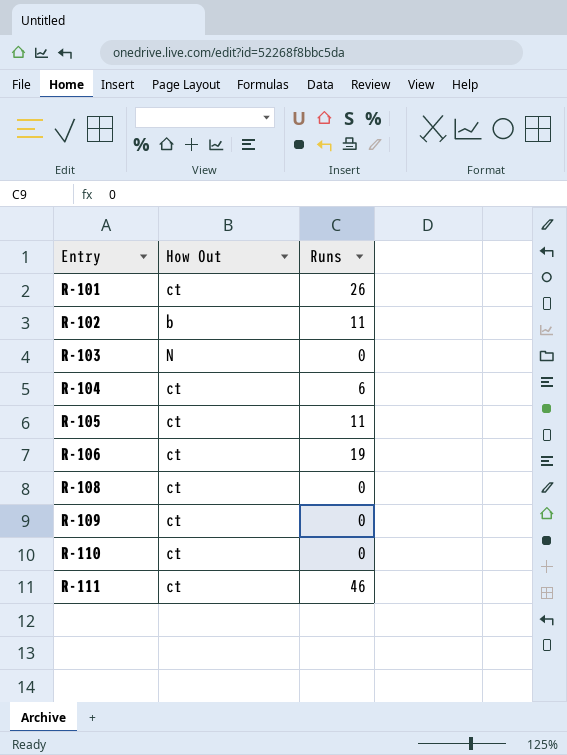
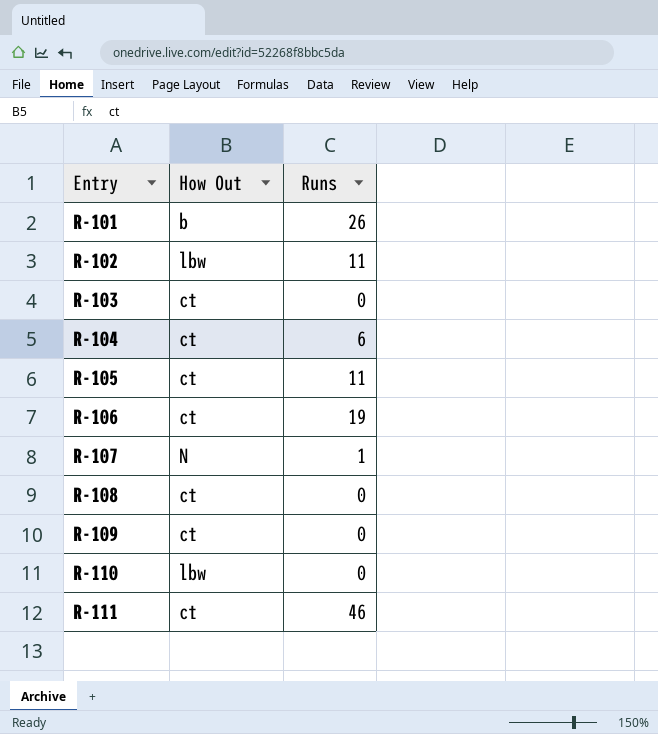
R-101 | How Out: ct -> b
R-102 | How Out: b -> lbw
R-103 | How Out: N -> ct
row R-107: none -> N | 1
R-110 | How Out: ct -> lbw

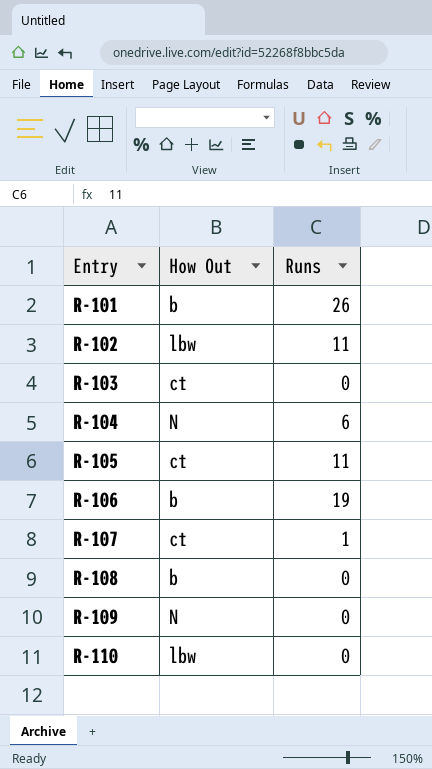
row R-111: ct | 46 -> none
R-104 | How Out: ct -> N
R-106 | How Out: ct -> b
R-107 | How Out: N -> ct
R-108 | How Out: ct -> b
R-109 | How Out: ct -> N

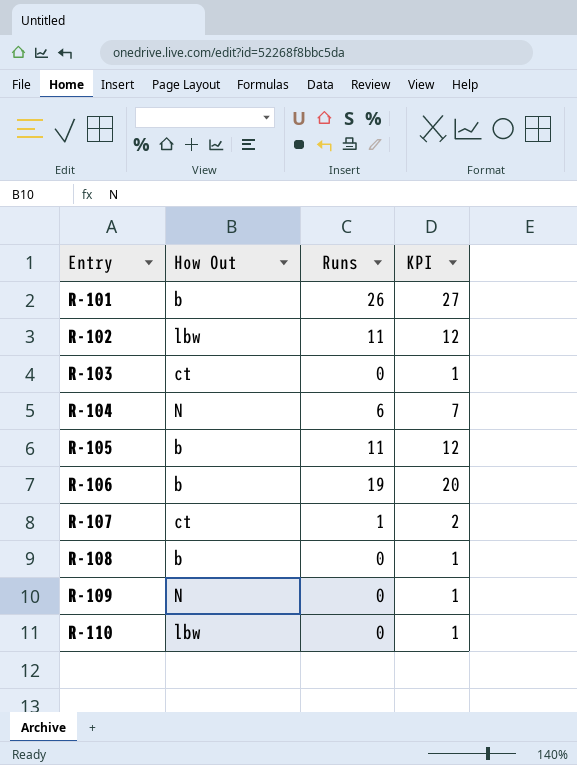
column KPI | formula: none -> [Runs] + 1
R-105 | How Out: ct -> b

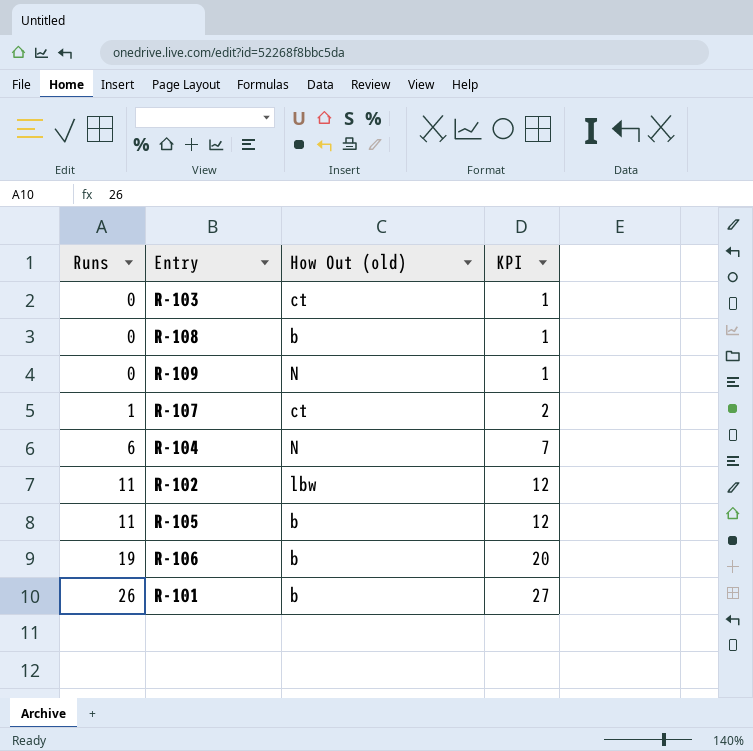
row order: Entry ascending -> Runs ascending
column Runs | position: 3 -> 1
column name: How Out -> How Out (old)
row R-110: lbw | 0 | 1 -> none

